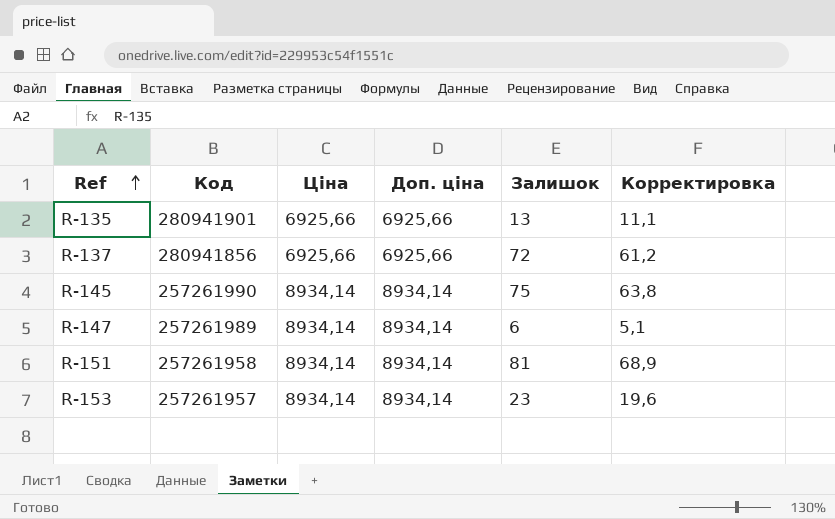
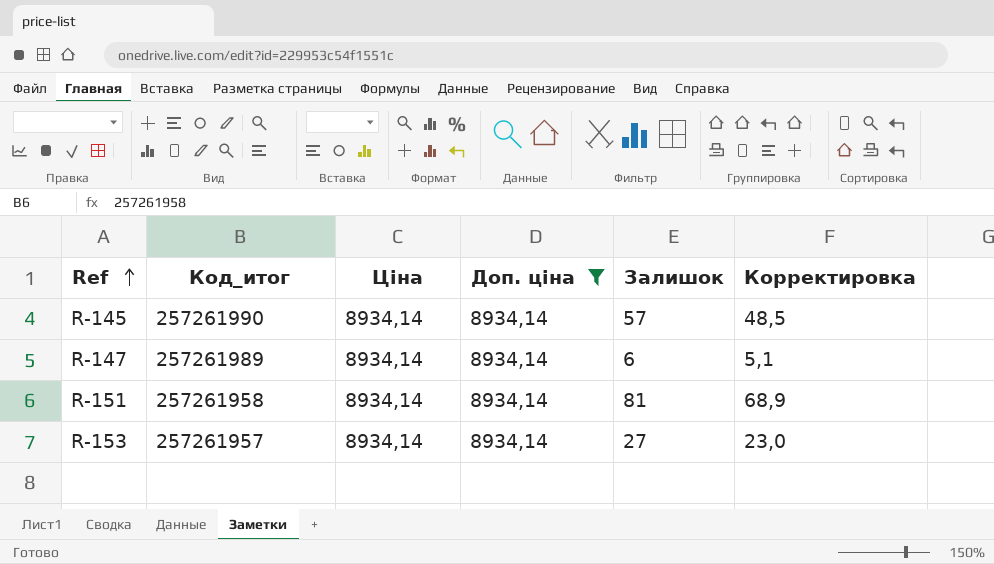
filter: none -> Доп. ціна = 8934,14
column name: Код -> Код_итог
R-145 | Залишок: 75 -> 57
R-145 | Корректировка: 63,8 -> 48,5
R-153 | Залишок: 23 -> 27
R-153 | Корректировка: 19,6 -> 23,0

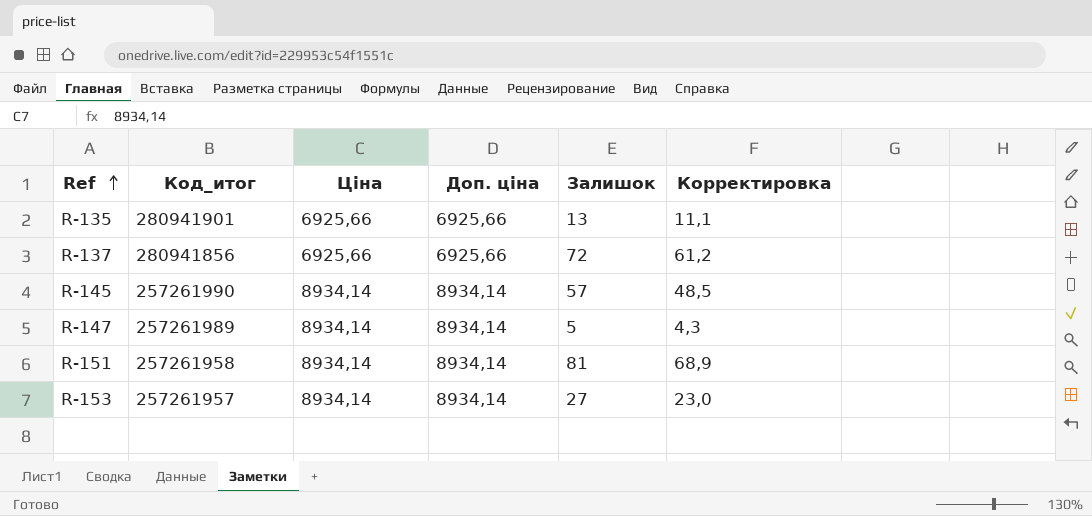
filter: Доп. ціна = 8934,14 -> none
R-147 | Залишок: 6 -> 5
R-147 | Корректировка: 5,1 -> 4,3

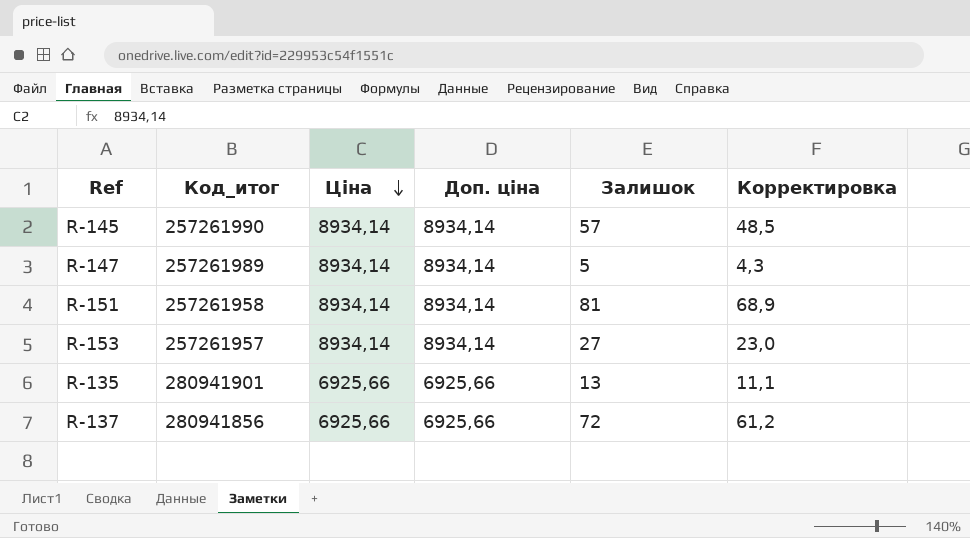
row order: Ref ascending -> Ціна descending

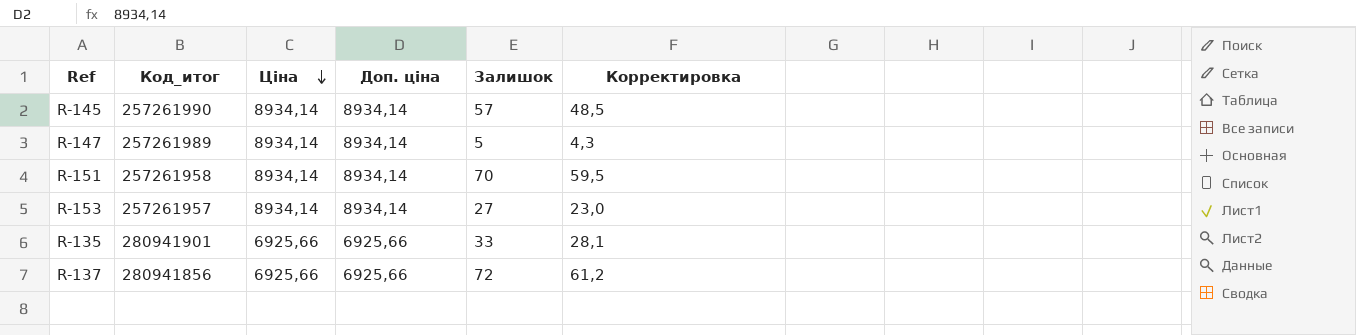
R-151 | Залишок: 81 -> 70
R-151 | Корректировка: 68,9 -> 59,5
R-135 | Залишок: 13 -> 33
R-135 | Корректировка: 11,1 -> 28,1

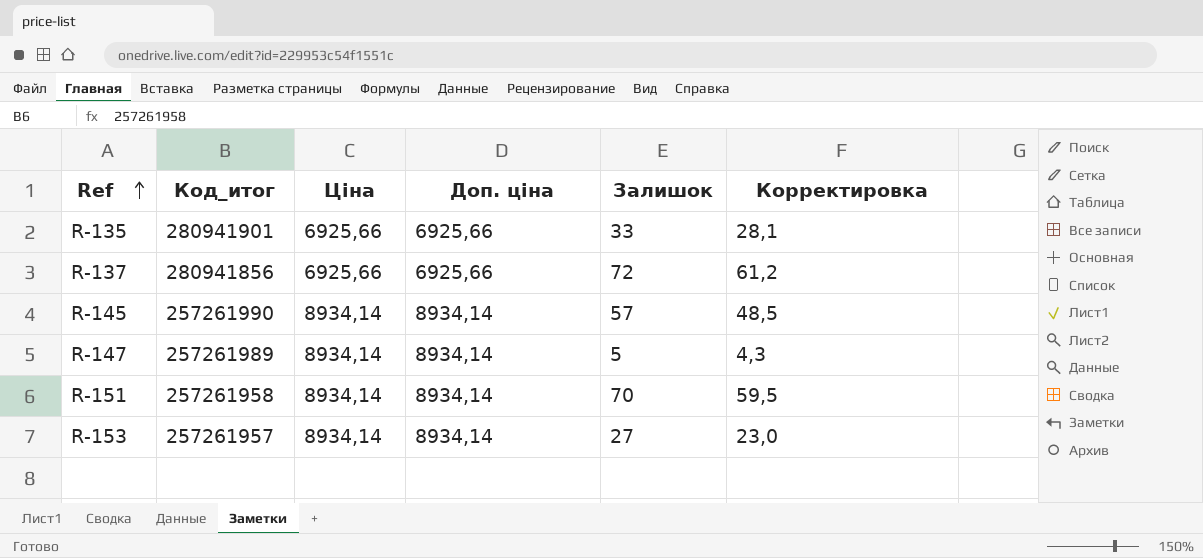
row order: Ціна descending -> Ref ascending

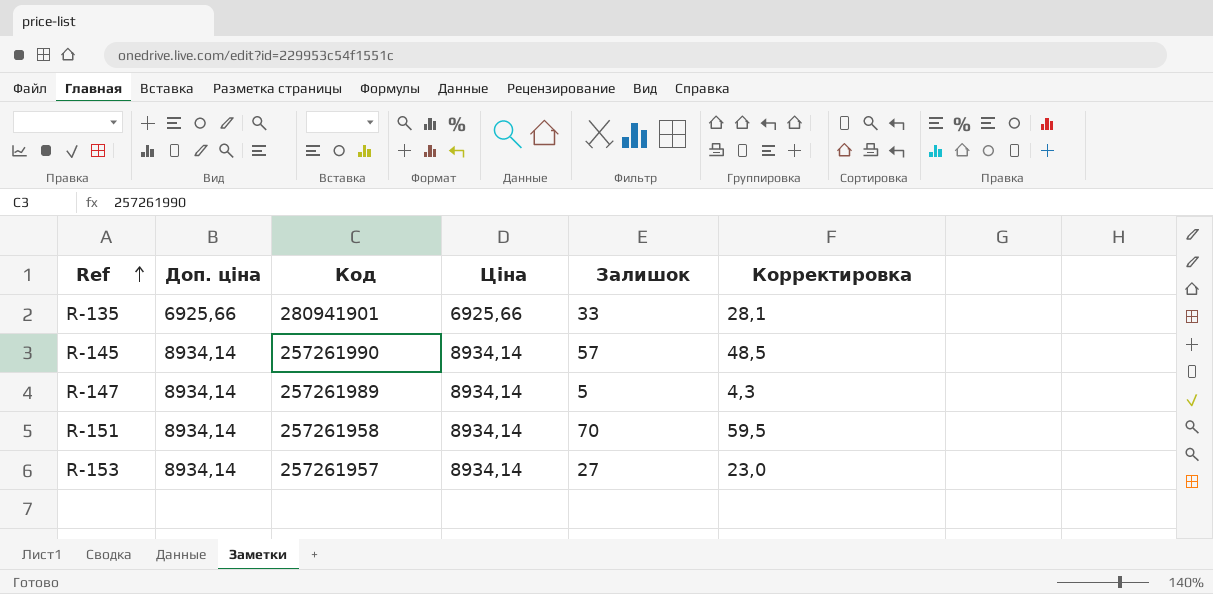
column Доп. ціна | position: 4 -> 2
column name: Код_итог -> Код
row R-137: 280941856 | 6925,66 | 6925,66 | 72 | 61,2 -> none

